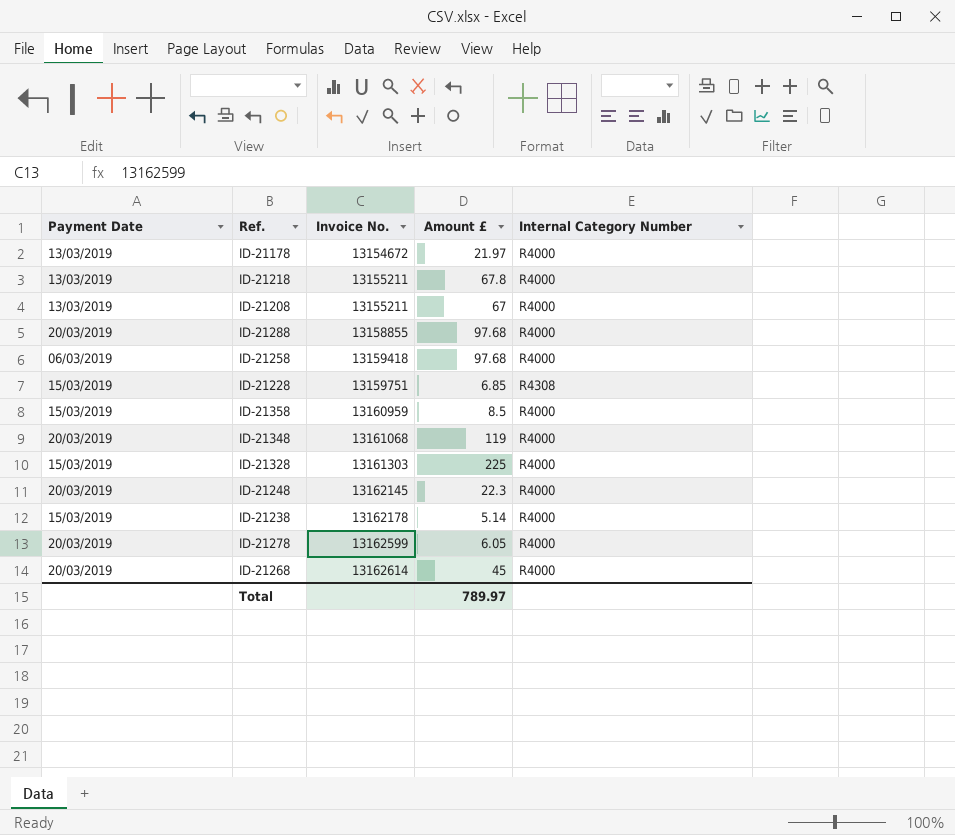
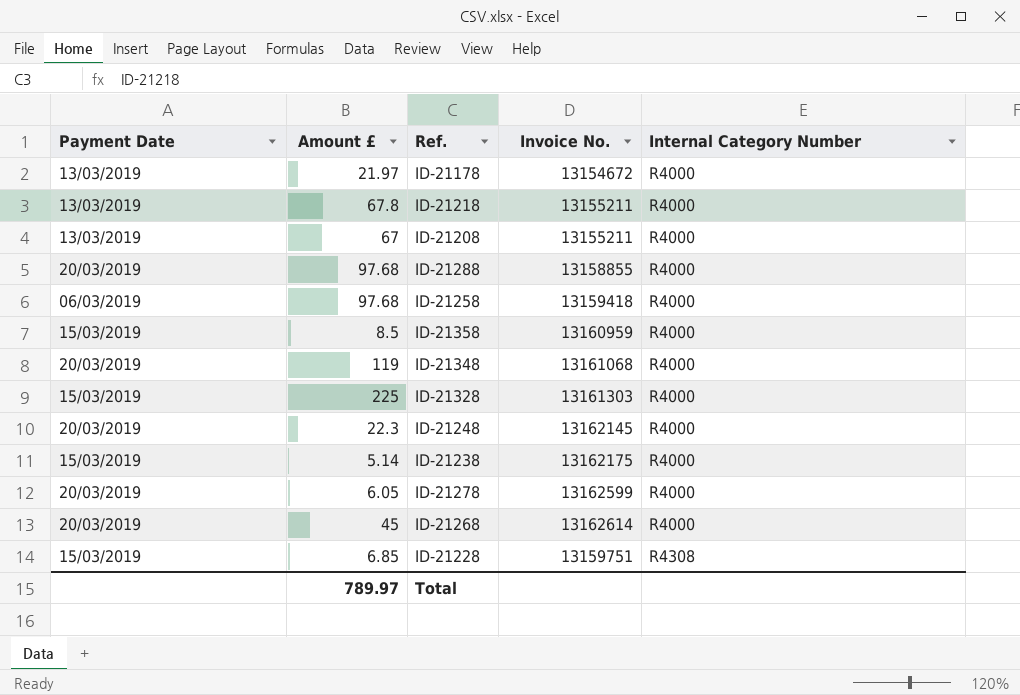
row order: Invoice No. ascending -> Internal Category Number ascending
column Amount £ | position: 4 -> 2
ID-21238 | Invoice No.: 13162178 -> 13162175

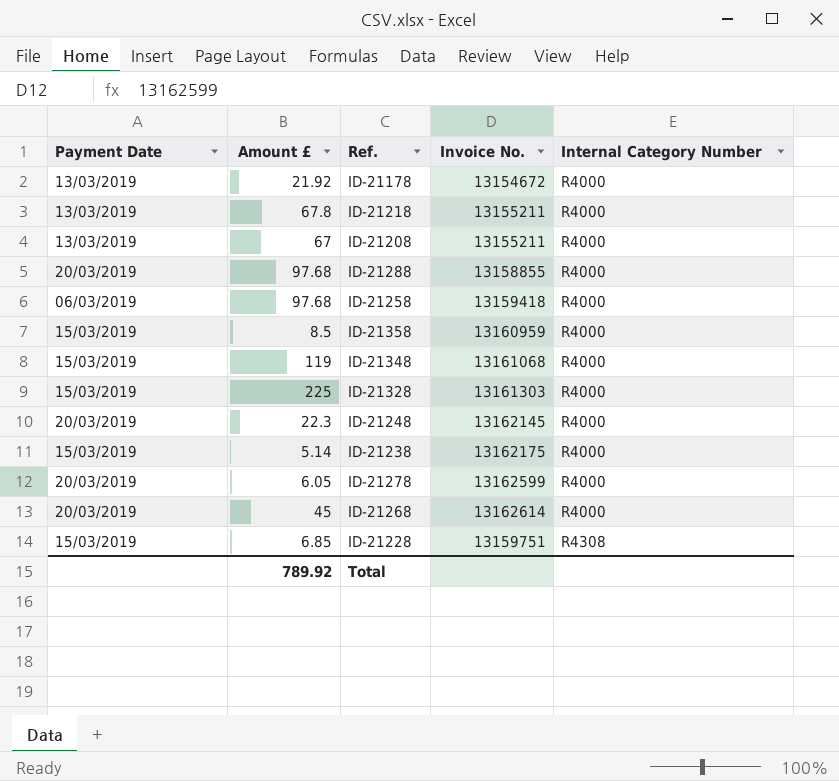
ID-21178 | Amount £: 21.97 -> 21.92
ID-21348 | Payment Date: 20/03/2019 -> 15/03/2019
Total | Amount £: 789.97 -> 789.92

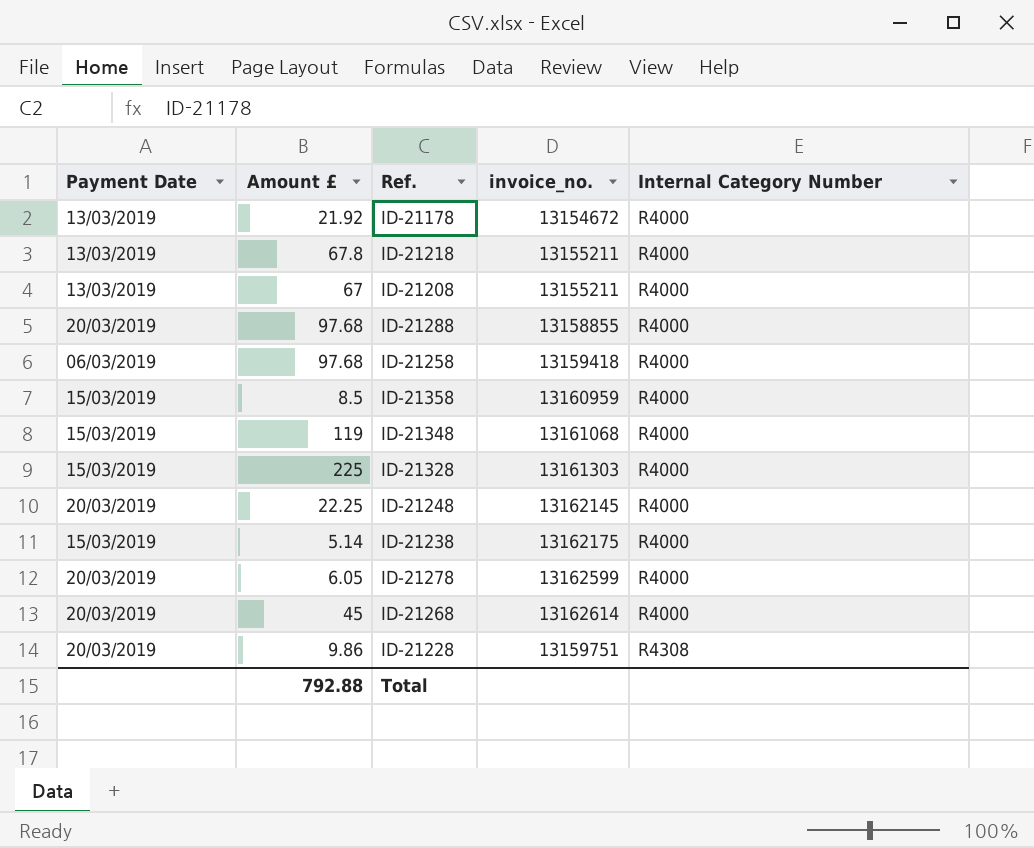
column name: Invoice No. -> invoice_no.
ID-21248 | Amount £: 22.3 -> 22.25
ID-21228 | Payment Date: 15/03/2019 -> 20/03/2019
ID-21228 | Amount £: 6.85 -> 9.86
Total | Amount £: 789.92 -> 792.88

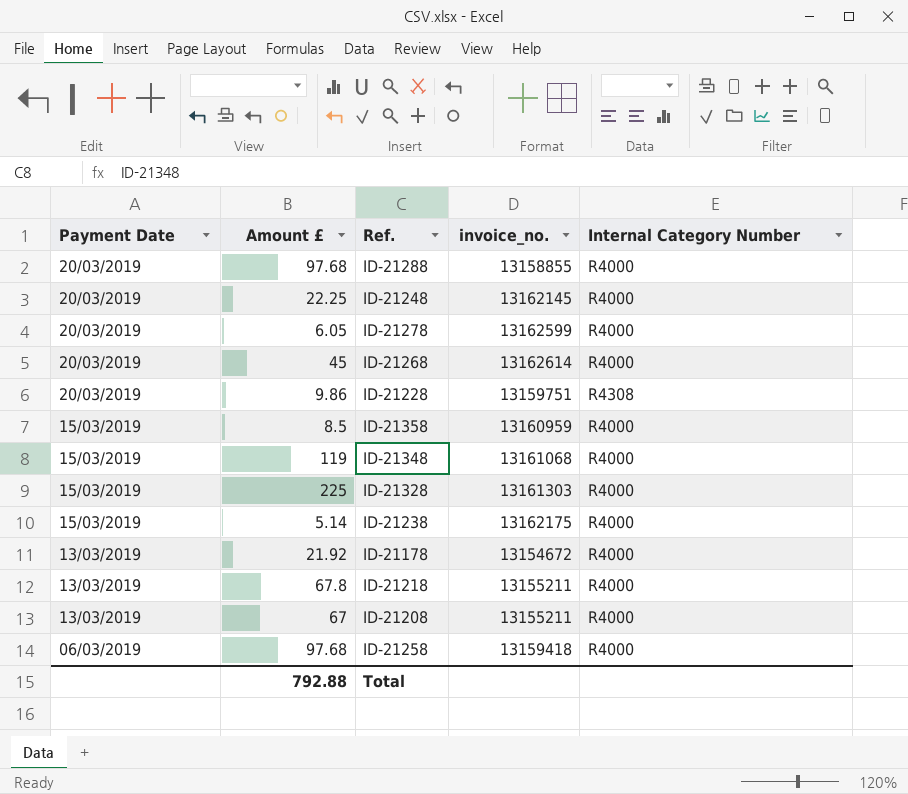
row order: Internal Category Number ascending -> Payment Date descending

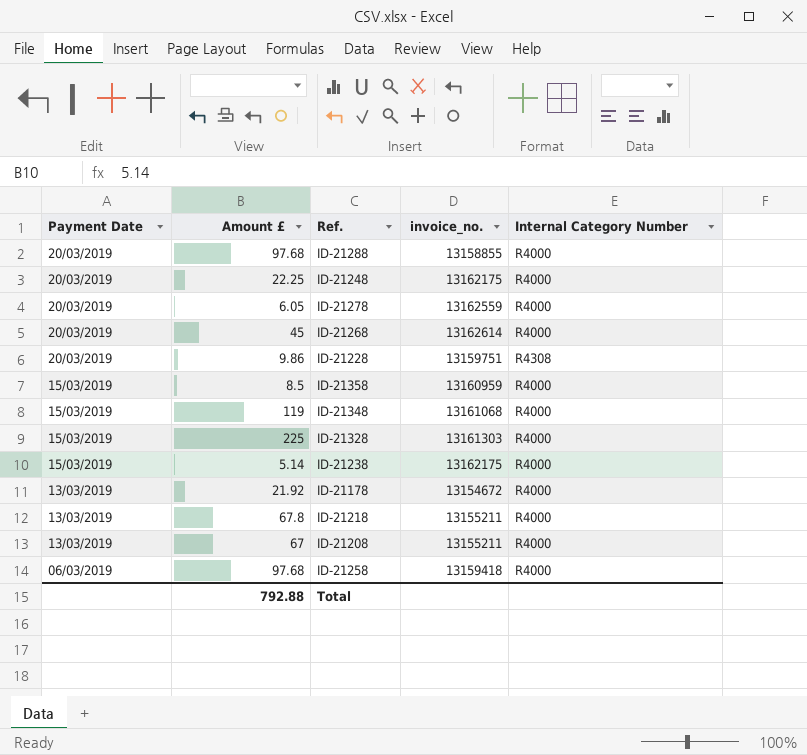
ID-21248 | invoice_no.: 13162145 -> 13162175
ID-21278 | invoice_no.: 13162599 -> 13162559

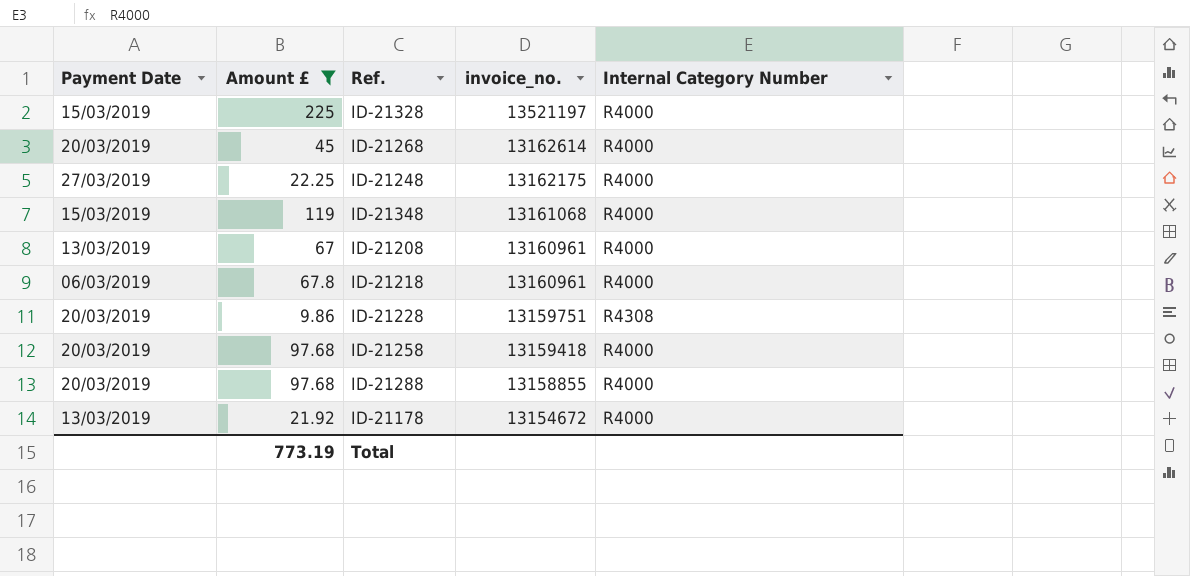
filter: none -> Amount £ >= 9.86
row order: Payment Date descending -> invoice_no. descending
ID-21328 | invoice_no.: 13161303 -> 13521197
ID-21248 | Payment Date: 20/03/2019 -> 27/03/2019
ID-21208 | invoice_no.: 13155211 -> 13160961
ID-21218 | Payment Date: 13/03/2019 -> 06/03/2019
ID-21218 | invoice_no.: 13155211 -> 13160961
ID-21258 | Payment Date: 06/03/2019 -> 20/03/2019
Total | Amount £: 792.88 -> 773.19

